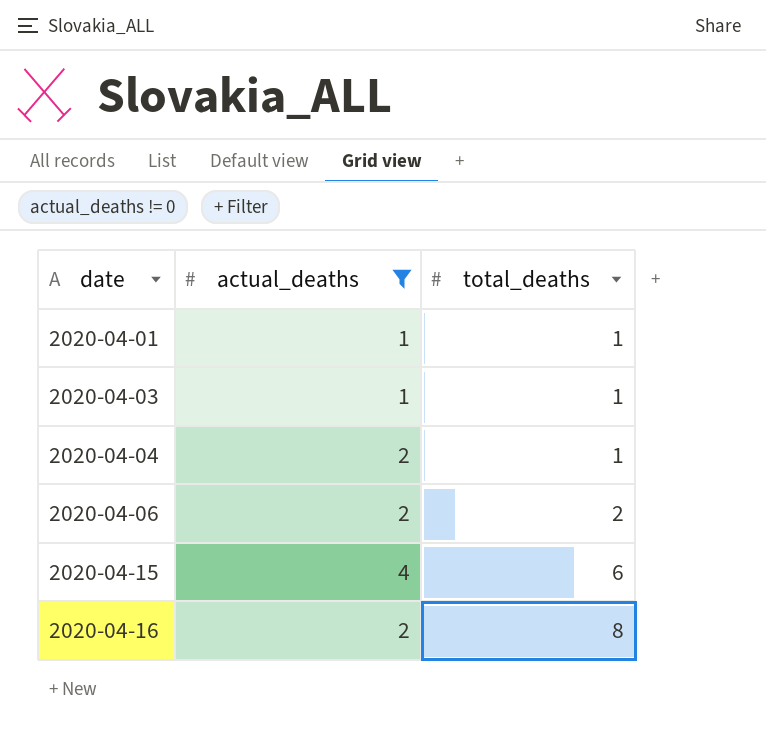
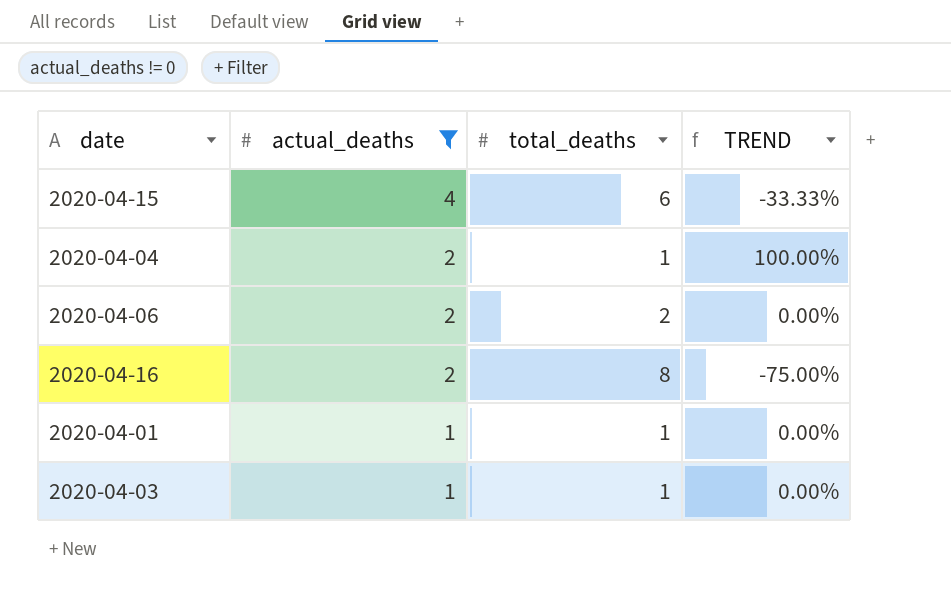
row order: date ascending -> actual_deaths descending
column TREND | formula: none -> ([actual_deaths] - [total_deaths]) / [total_deaths]

